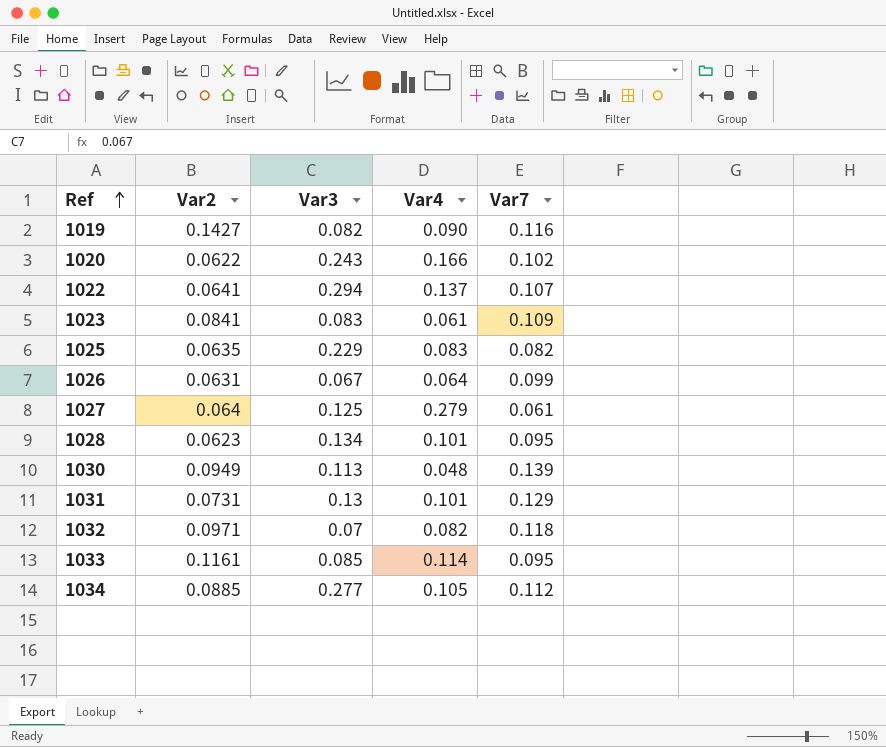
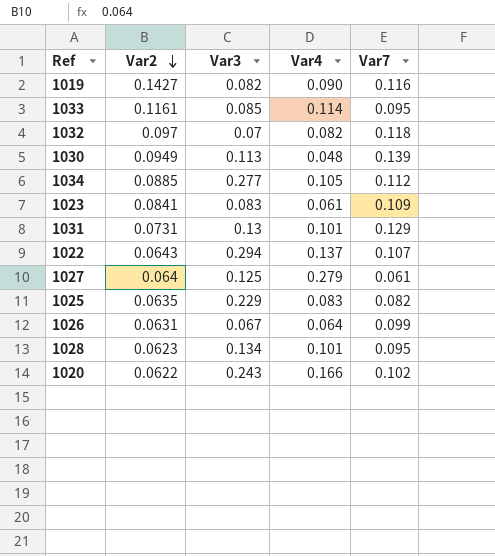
row order: Ref ascending -> Var2 descending
1032 | Var2: 0.0971 -> 0.097
1022 | Var2: 0.0641 -> 0.0643

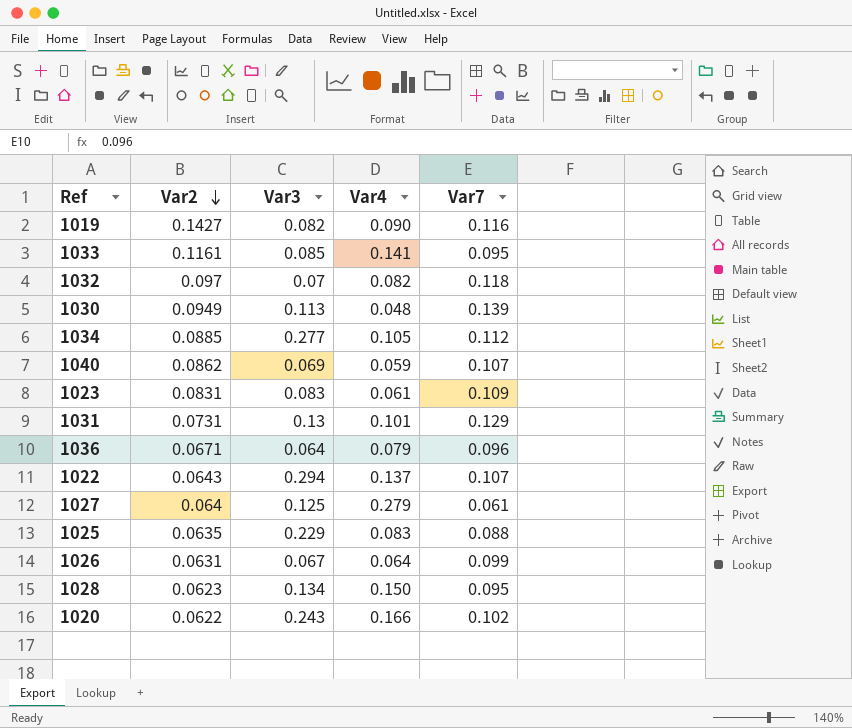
1033 | Var4: 0.114 -> 0.141
row 1040: none -> 0.0862 | 0.069 | 0.059 | 0.107
1023 | Var2: 0.0841 -> 0.0831
row 1036: none -> 0.0671 | 0.064 | 0.079 | 0.096
1025 | Var7: 0.082 -> 0.088
1028 | Var4: 0.101 -> 0.150

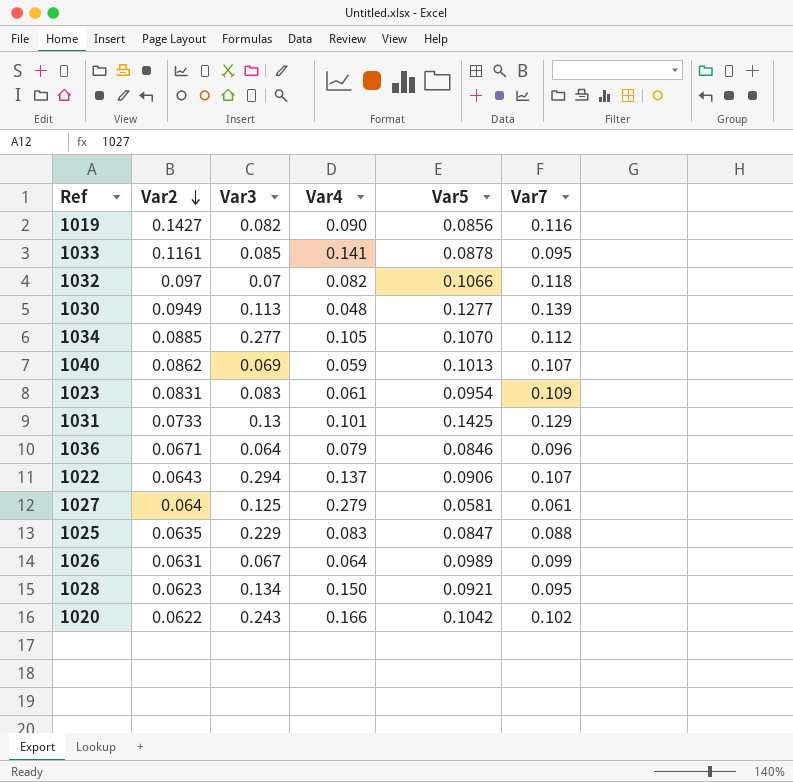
column Var5 | position: none -> 5
1031 | Var2: 0.0731 -> 0.0733

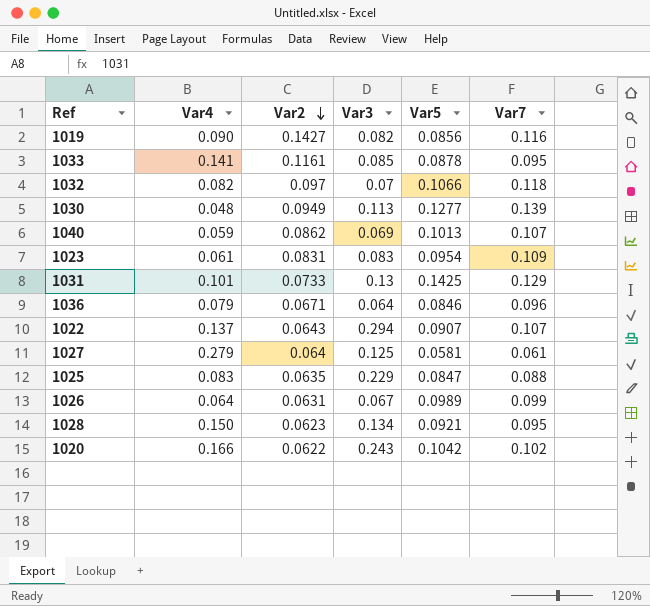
column Var4 | position: 4 -> 2
row 1034: 0.0885 | 0.277 | 0.105 | 0.1070 | 0.112 -> none
1022 | Var5: 0.0906 -> 0.0907

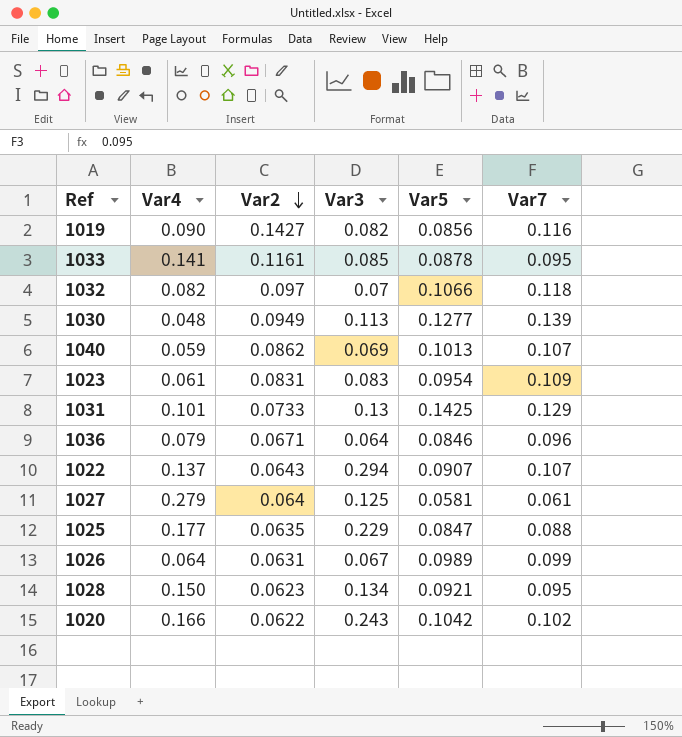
1025 | Var4: 0.083 -> 0.177

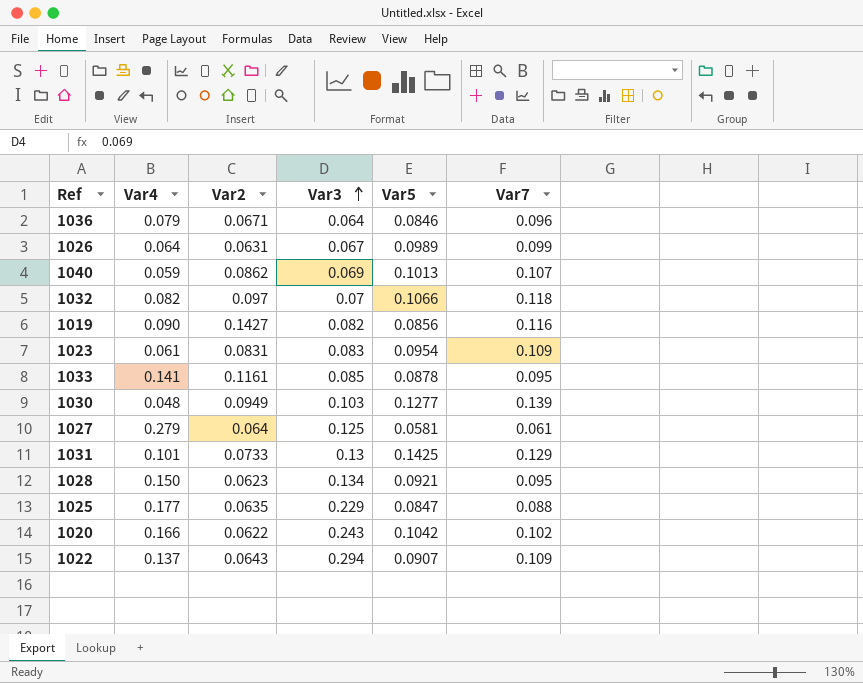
row order: Var2 descending -> Var3 ascending
1030 | Var3: 0.113 -> 0.103
1022 | Var7: 0.107 -> 0.109

